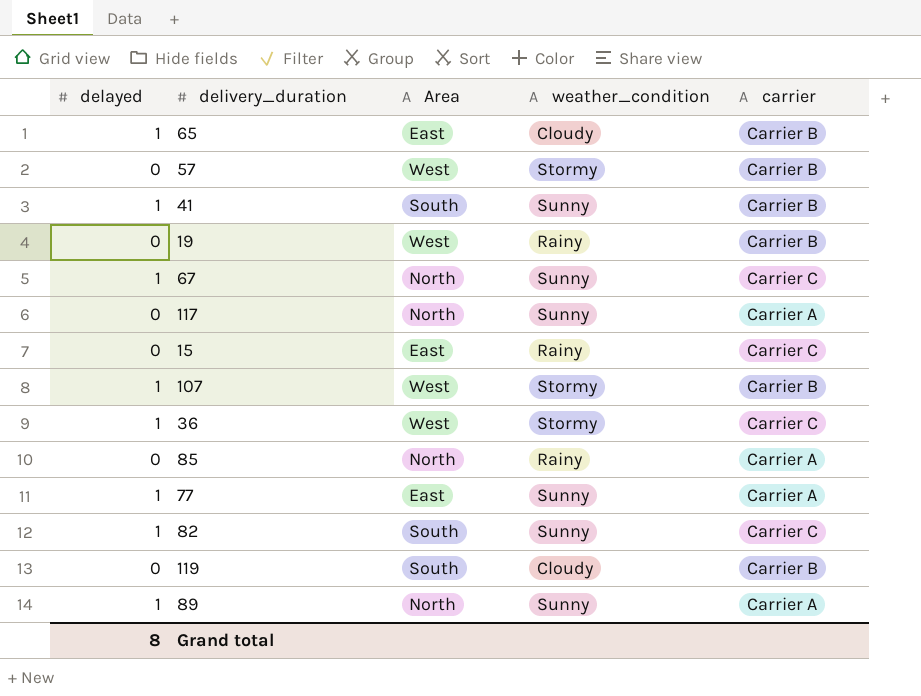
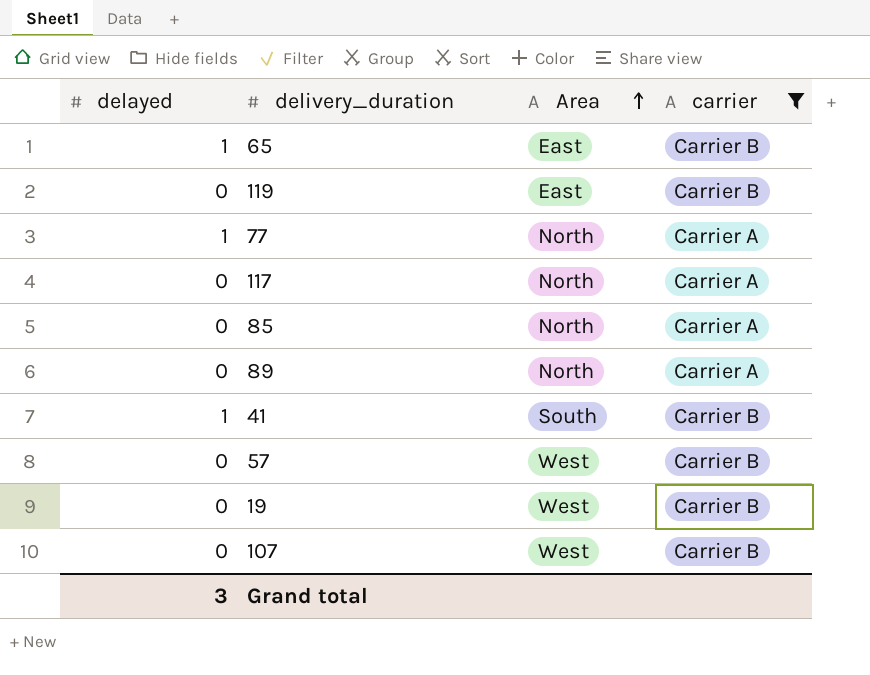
filter: none -> carrier != Carrier C
row order: none -> Area ascending
column weather_condition | position: 4 -> none
119 | Area: South -> East
77 | Area: East -> North
89 | delayed: 1 -> 0
107 | delayed: 1 -> 0
Grand total | delayed: 8 -> 3

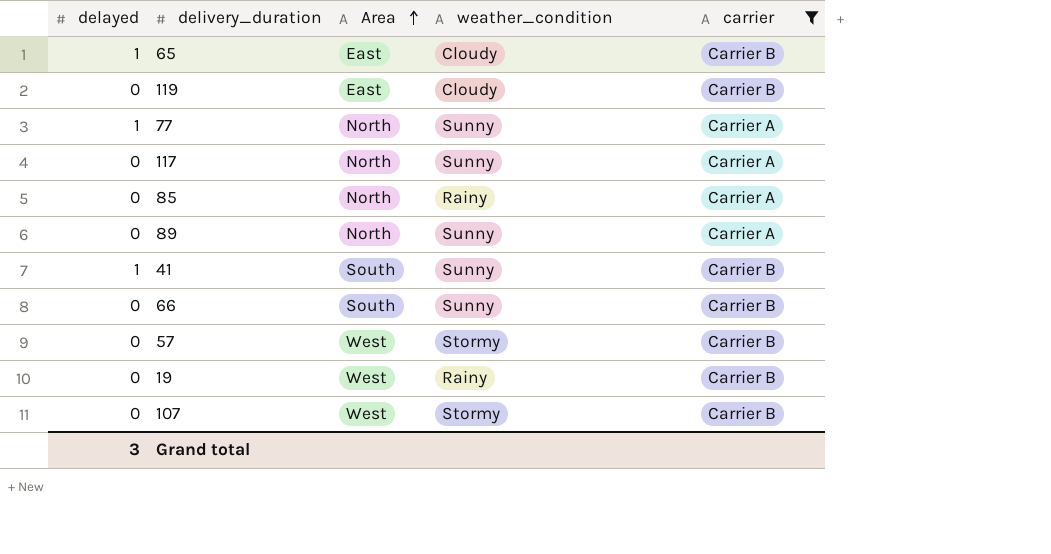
column weather_condition | position: none -> 4
row 66: none -> 0 | South | Sunny | Carrier B

